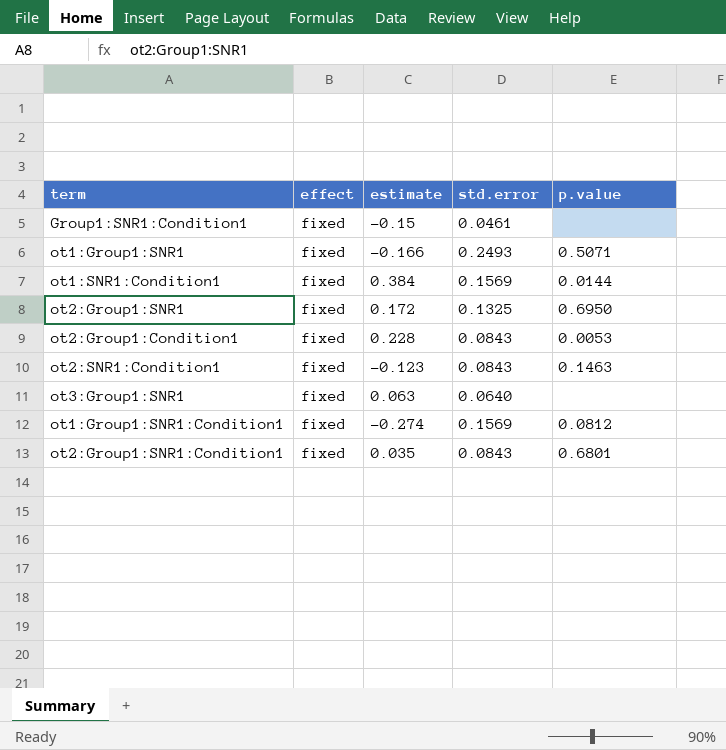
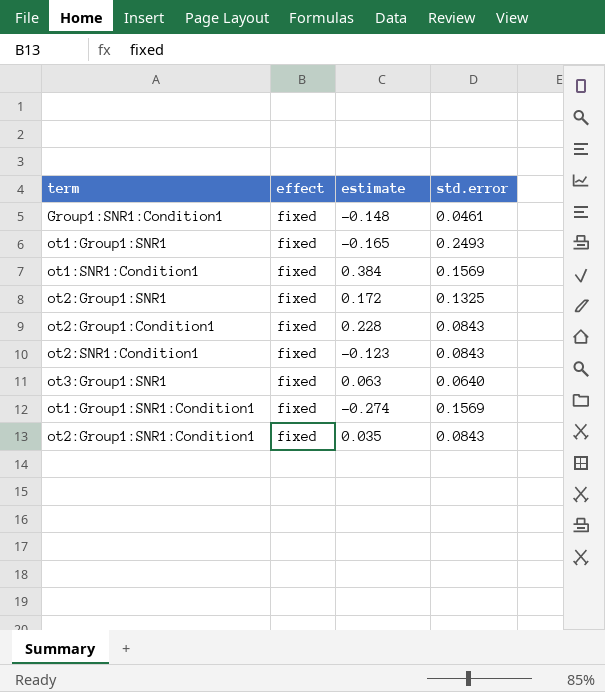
column p.value | position: 5 -> none
Group1:SNR1:Condition1 | estimate: -0.15 -> -0.148
ot1:Group1:SNR1 | estimate: -0.166 -> -0.165

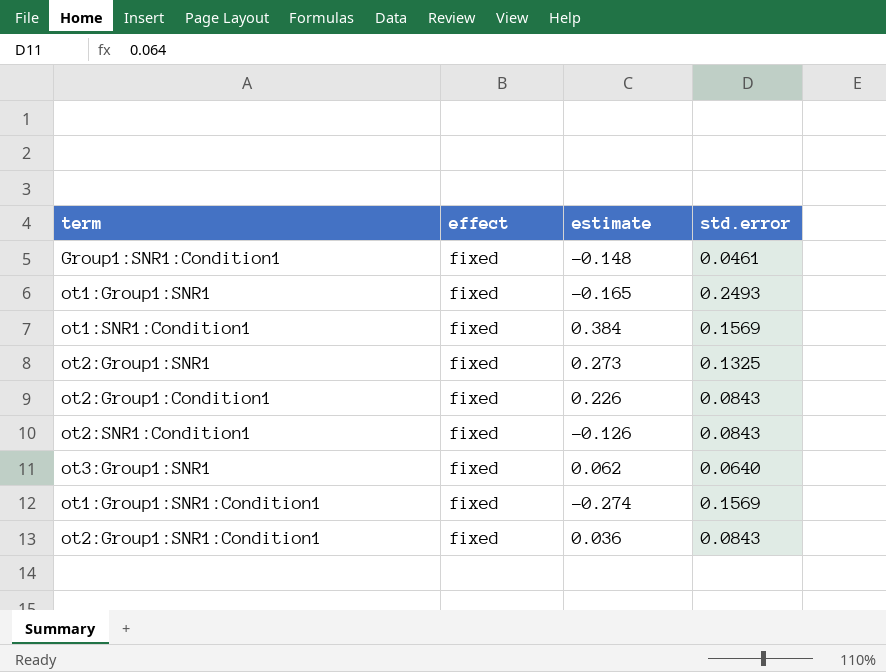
ot2:Group1:SNR1 | estimate: 0.172 -> 0.273
ot2:Group1:Condition1 | estimate: 0.228 -> 0.226
ot2:SNR1:Condition1 | estimate: -0.123 -> -0.126
ot3:Group1:SNR1 | estimate: 0.063 -> 0.062
ot2:Group1:SNR1:Condition1 | estimate: 0.035 -> 0.036

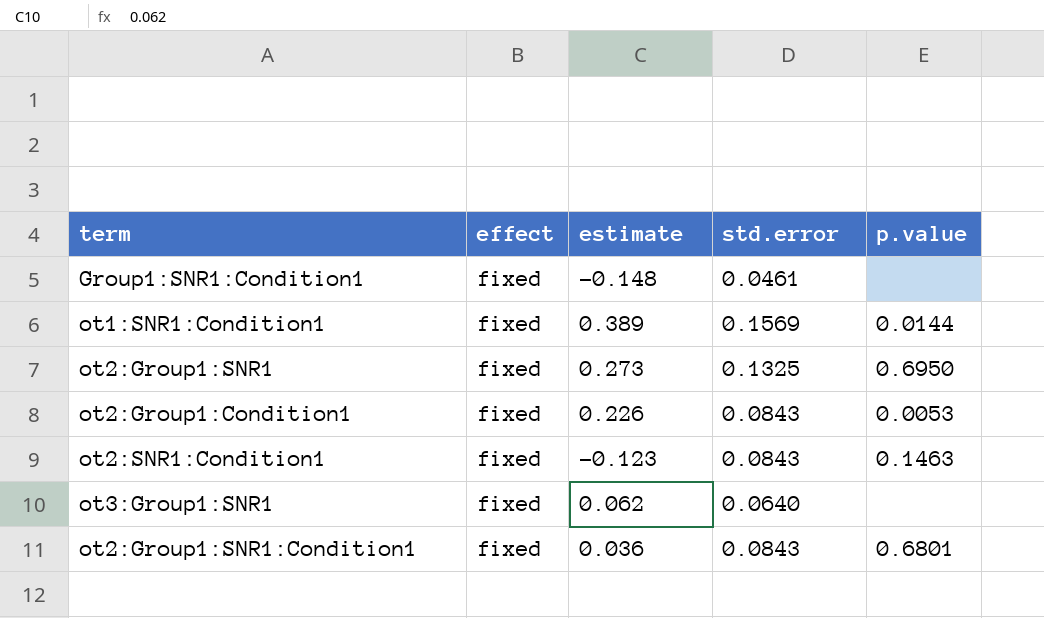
column p.value | position: none -> 5
row ot1:Group1:SNR1: fixed | -0.165 | 0.2493 -> none
row ot1:Group1:SNR1:Condition1: fixed | -0.274 | 0.1569 -> none
ot1:SNR1:Condition1 | estimate: 0.384 -> 0.389
ot2:SNR1:Condition1 | estimate: -0.126 -> -0.123

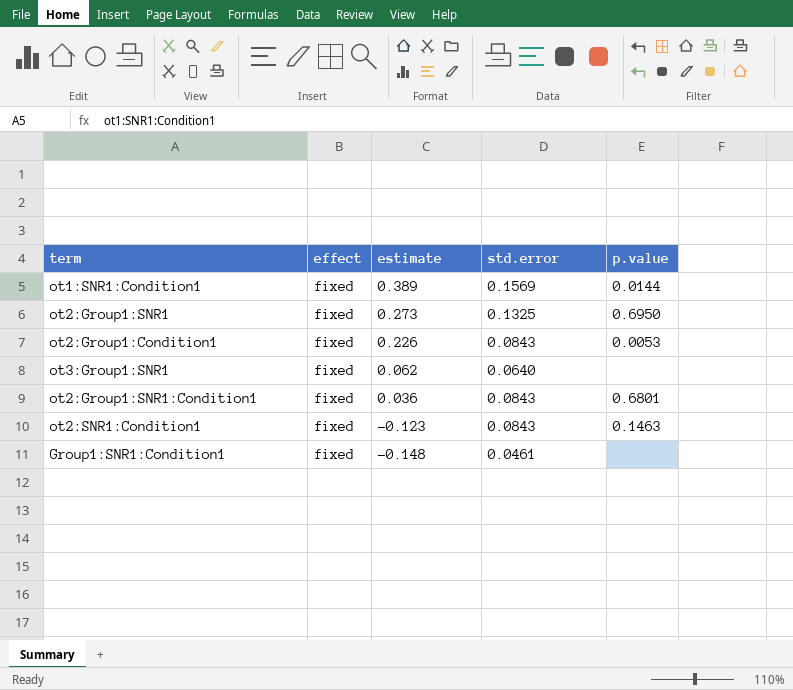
row order: none -> estimate descending

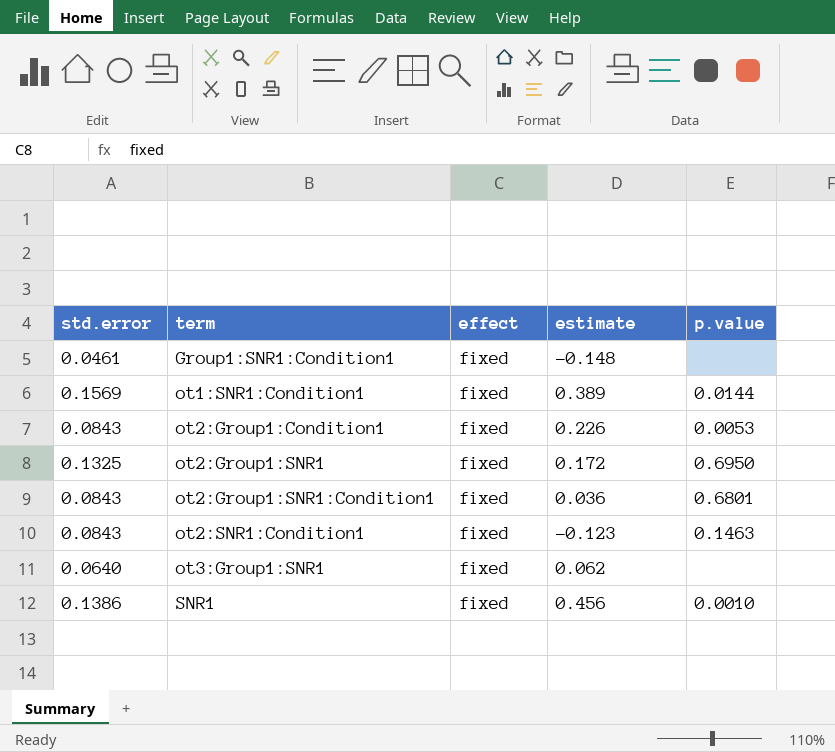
row order: estimate descending -> term ascending
column std.error | position: 4 -> 1
ot2:Group1:SNR1 | estimate: 0.273 -> 0.172
row SNR1: none -> 0.1386 | fixed | 0.456 | 0.0010

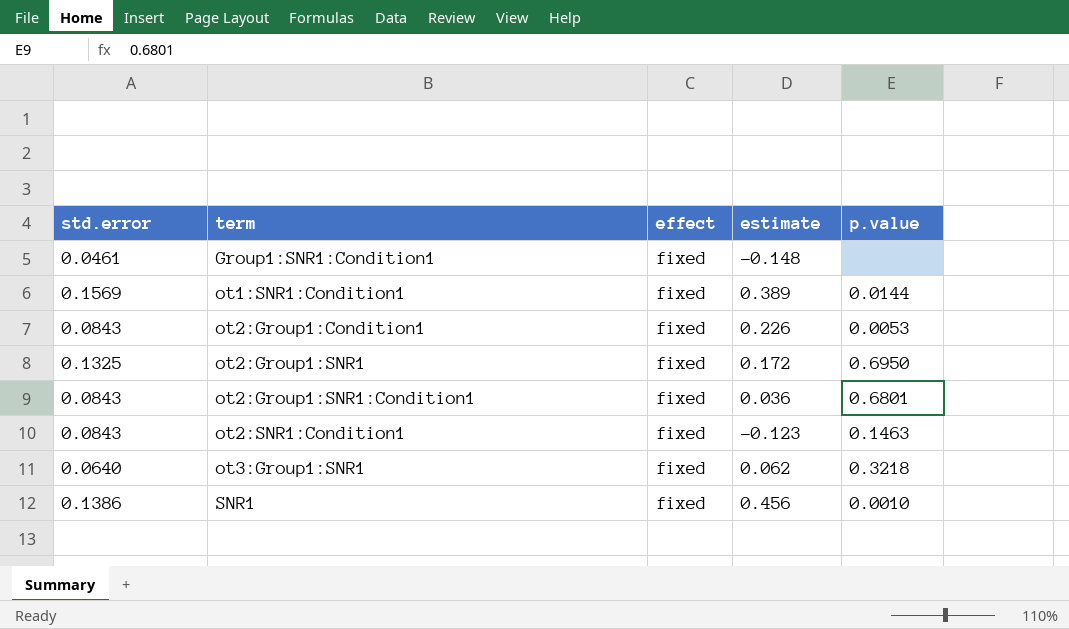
ot3:Group1:SNR1 | p.value: none -> 0.3218

